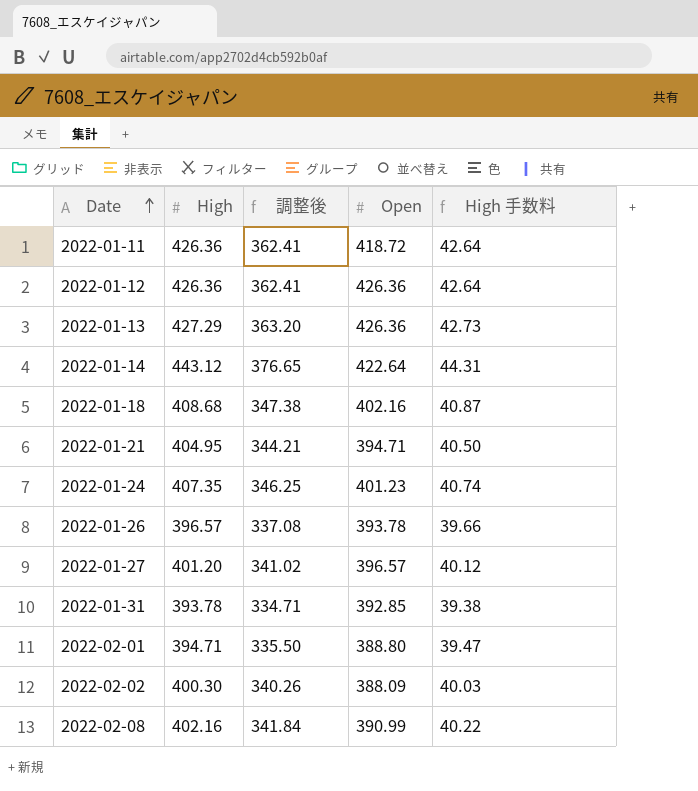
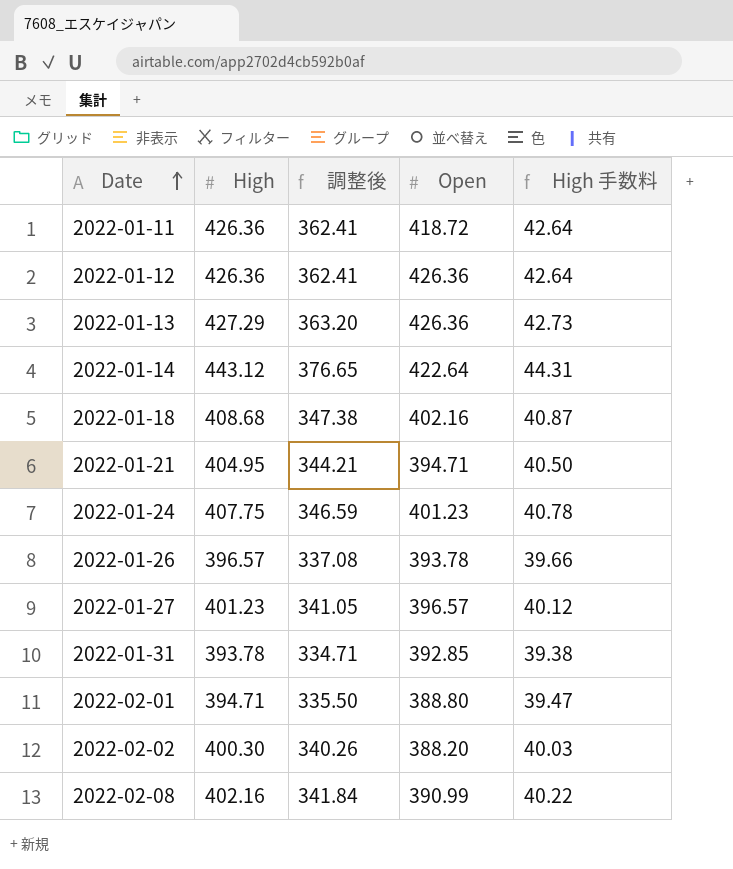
2022-01-24 | High: 407.35 -> 407.75
2022-01-24 | 調整後: 346.25 -> 346.59
2022-01-24 | High 手数料: 40.74 -> 40.78
2022-01-27 | High: 401.20 -> 401.23
2022-01-27 | 調整後: 341.02 -> 341.05
2022-02-02 | Open: 388.09 -> 388.20

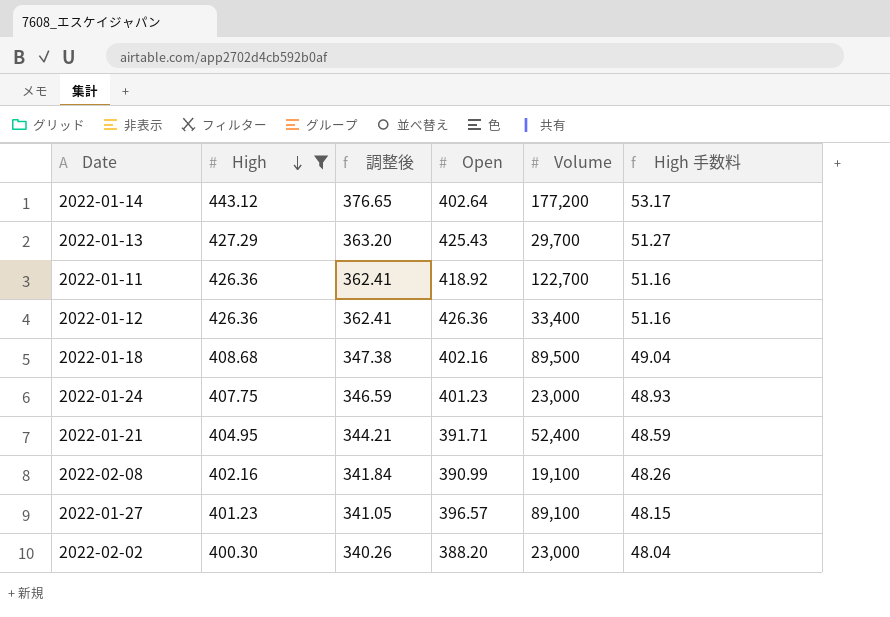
filter: none -> High >= 400.30
row order: Date ascending -> High descending
column Volume | position: none -> 5
column High 手数料 | formula: [High] * 0.1 -> [High] * 0.12
2022-01-14 | Open: 422.64 -> 402.64
2022-01-13 | Open: 426.36 -> 425.43
2022-01-11 | Open: 418.72 -> 418.92
2022-01-21 | Open: 394.71 -> 391.71

